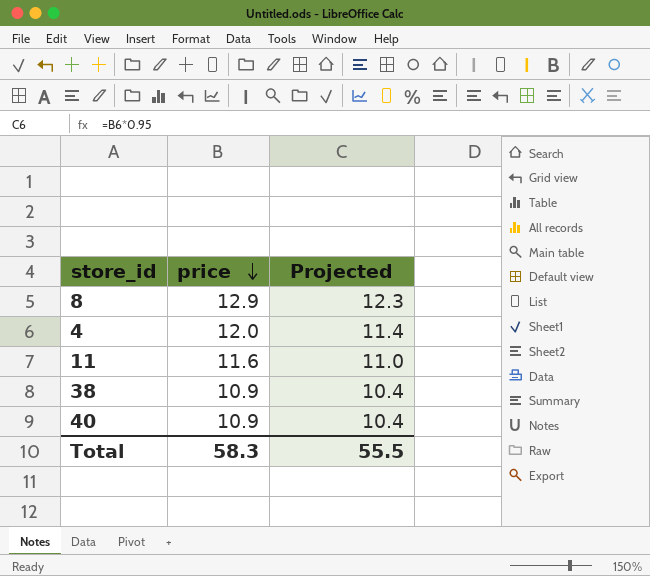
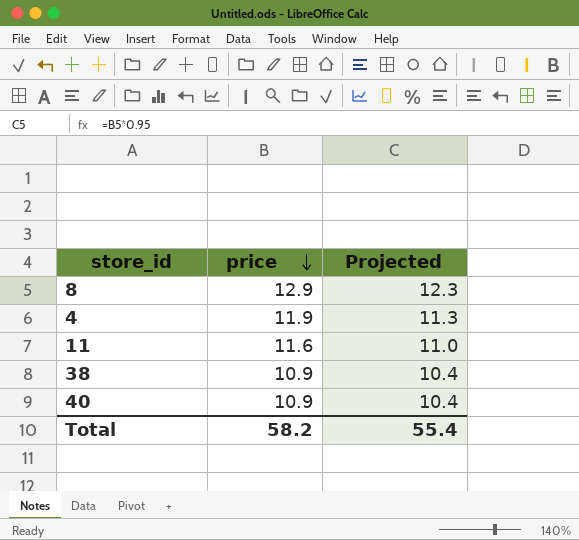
4 | price: 12.0 -> 11.9
4 | Projected: 11.4 -> 11.3
Total | price: 58.3 -> 58.2
Total | Projected: 55.5 -> 55.4

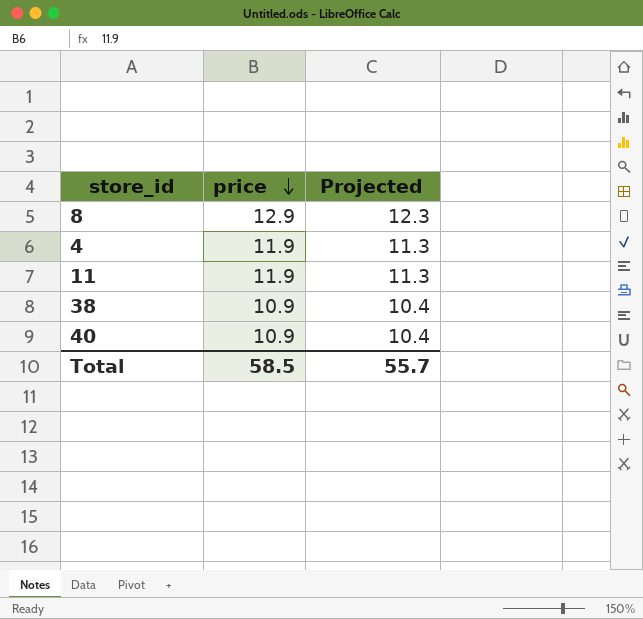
11 | price: 11.6 -> 11.9
11 | Projected: 11.0 -> 11.3
Total | price: 58.2 -> 58.5
Total | Projected: 55.4 -> 55.7

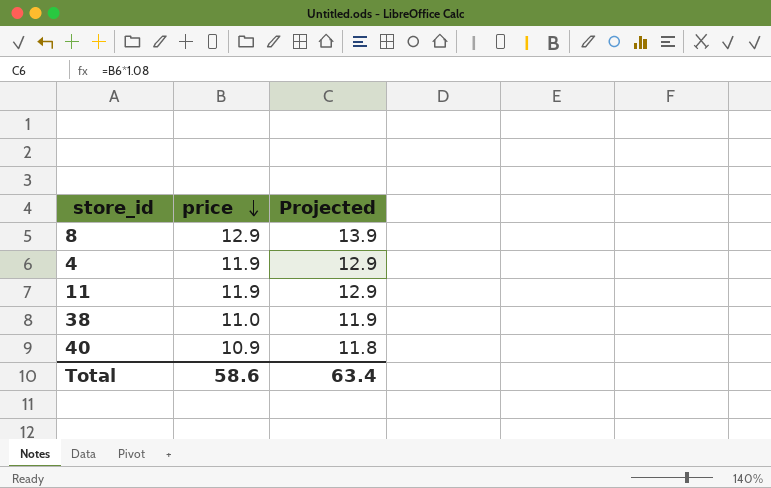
column Projected | formula: [price] * 0.95 -> [price] * 1.08
38 | price: 10.9 -> 11.0
Total | price: 58.5 -> 58.6
Total | Projected: 55.7 -> 63.4

